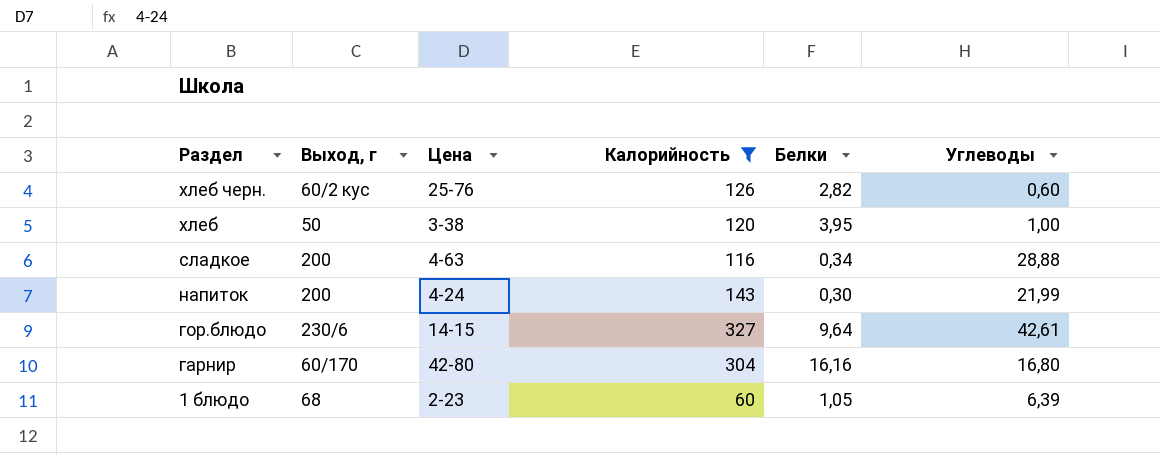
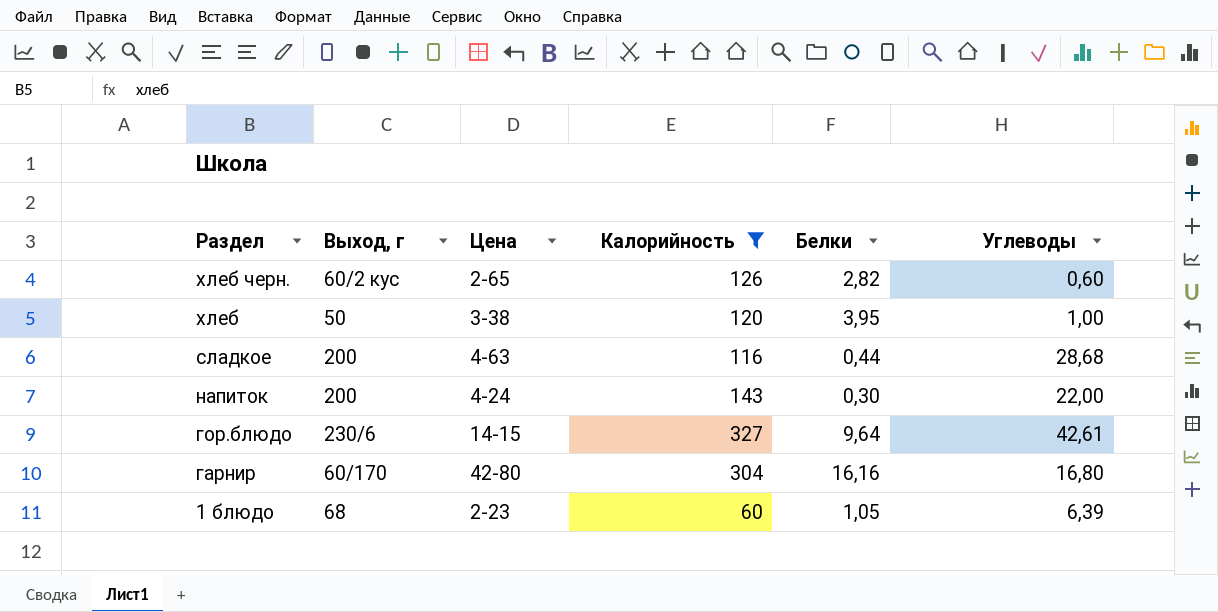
хлеб черн. | Цена: 25-76 -> 2-65
сладкое | Белки: 0,34 -> 0,44
сладкое | Углеводы: 28,88 -> 28,68
напиток | Углеводы: 21,99 -> 22,00

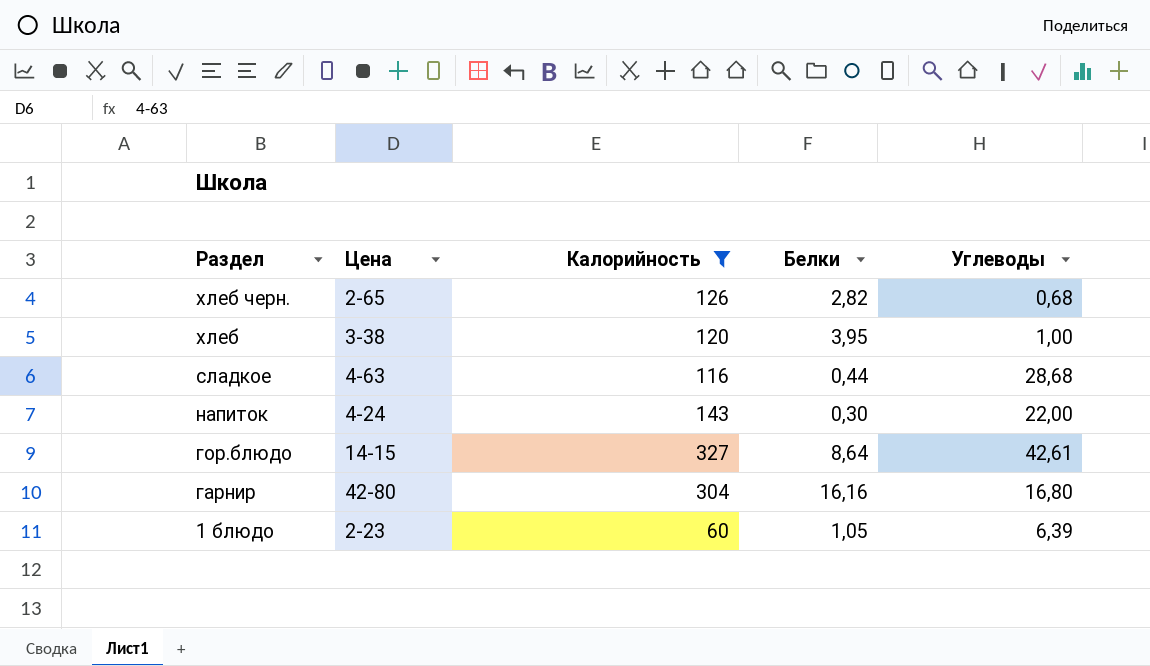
column Выход, г | position: 2 -> none
хлеб черн. | Углеводы: 0,60 -> 0,68
гор.блюдо | Белки: 9,64 -> 8,64

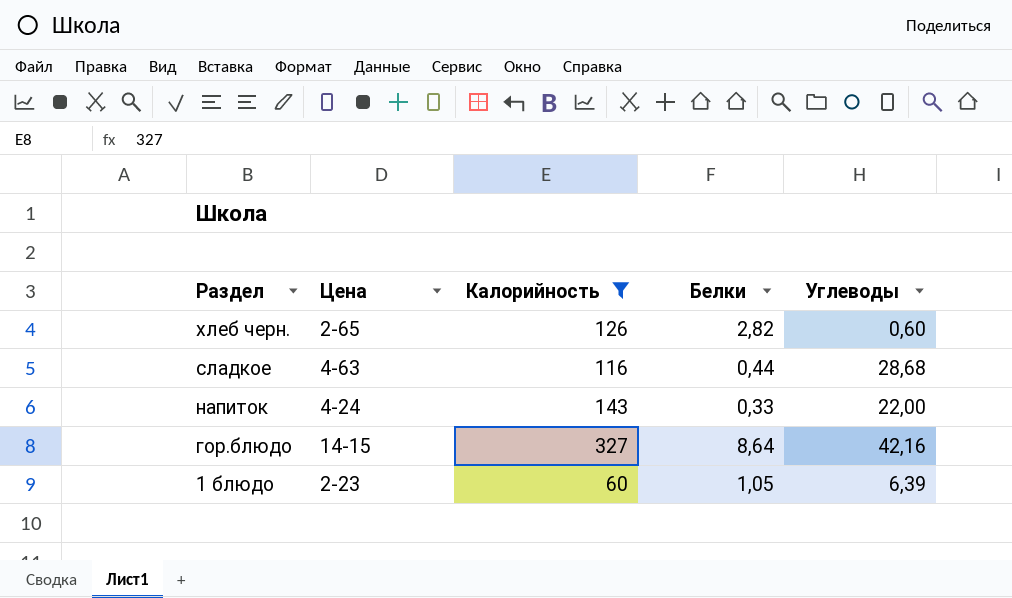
row хлеб: 3-38 | 120 | 3,95 | 1,00 -> none
row гарнир: 42-80 | 304 | 16,16 | 16,80 -> none
хлеб черн. | Углеводы: 0,68 -> 0,60
напиток | Белки: 0,30 -> 0,33
гор.блюдо | Углеводы: 42,61 -> 42,16

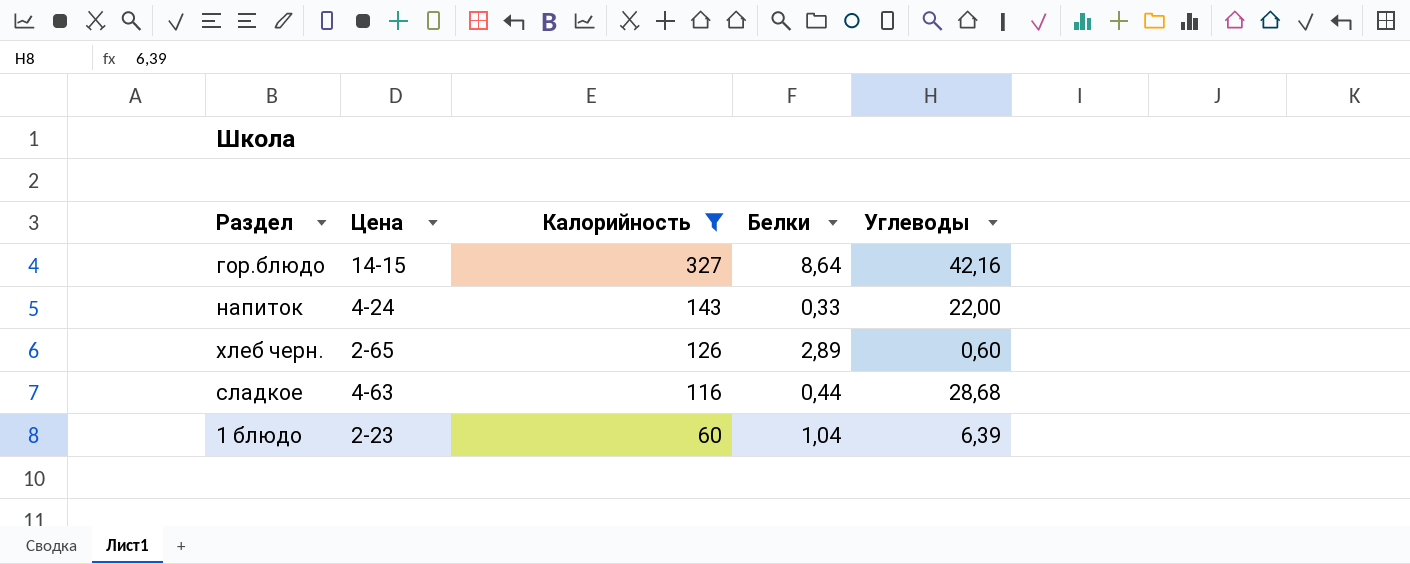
row order: Раздел descending -> Калорийность descending
хлеб черн. | Белки: 2,82 -> 2,89
1 блюдо | Белки: 1,05 -> 1,04

